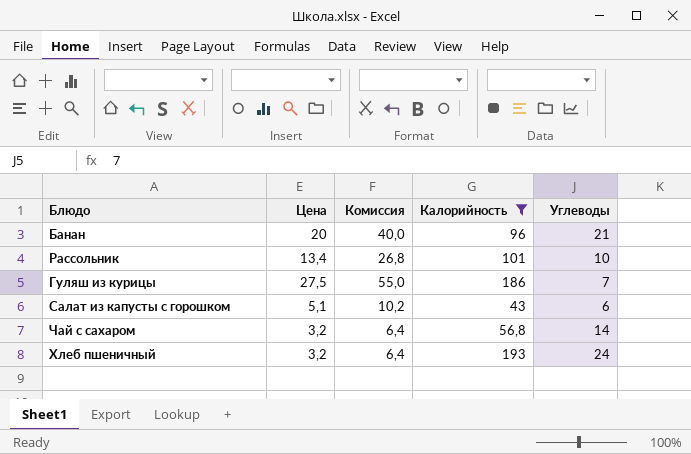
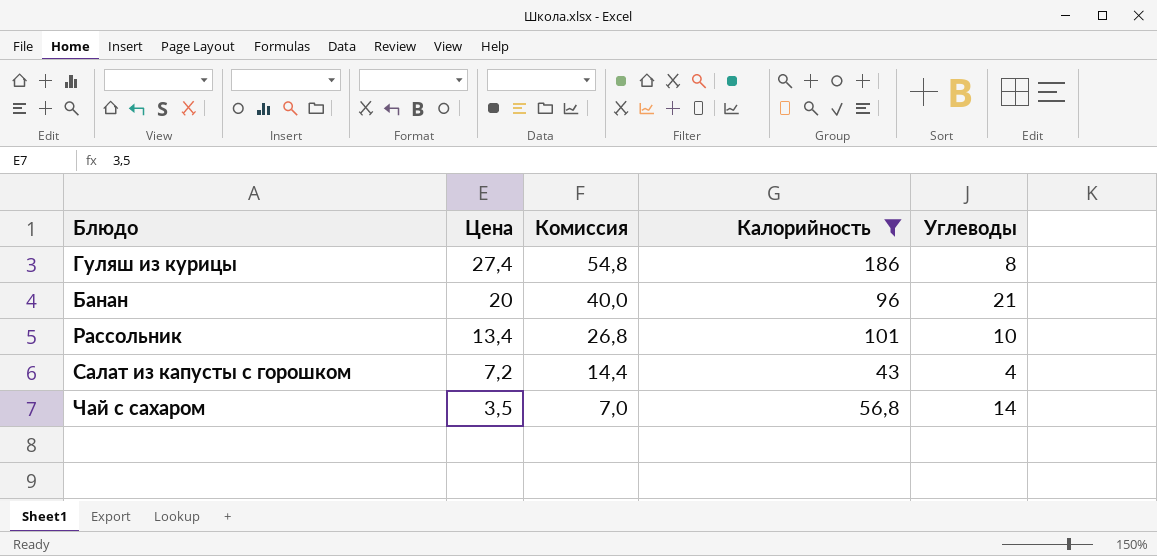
row order: none -> Цена descending
row Хлеб пшеничный: 3,2 | 6,4 | 193 | 24 -> none
Гуляш из курицы | Цена: 27,5 -> 27,4
Гуляш из курицы | Комиссия: 55,0 -> 54,8
Гуляш из курицы | Углеводы: 7 -> 8
Салат из капусты с горошком | Цена: 5,1 -> 7,2
Салат из капусты с горошком | Комиссия: 10,2 -> 14,4
Салат из капусты с горошком | Углеводы: 6 -> 4
Чай с сахаром | Цена: 3,2 -> 3,5
Чай с сахаром | Комиссия: 6,4 -> 7,0

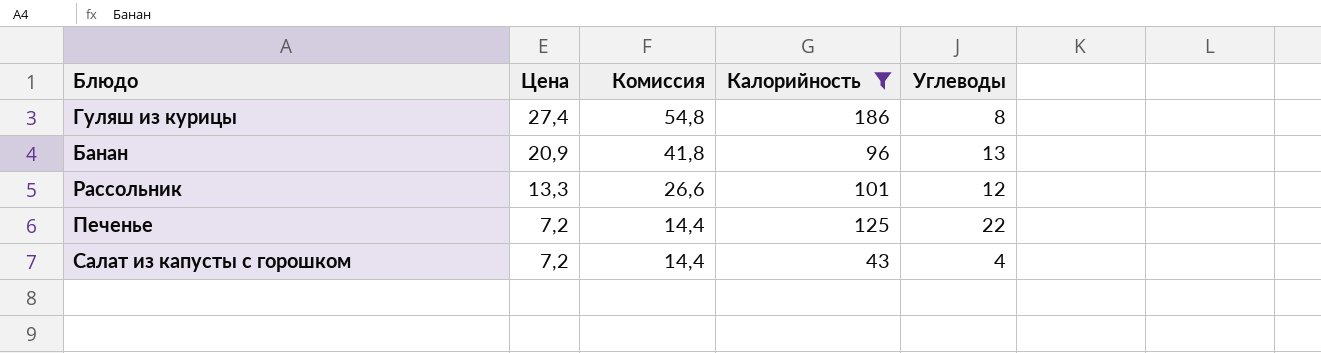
row Чай с сахаром: 3,5 | 7,0 | 56,8 | 14 -> none
Банан | Цена: 20 -> 20,9
Банан | Комиссия: 40,0 -> 41,8
Банан | Углеводы: 21 -> 13
Рассольник | Цена: 13,4 -> 13,3
Рассольник | Комиссия: 26,8 -> 26,6
Рассольник | Углеводы: 10 -> 12
row Печенье: none -> 7,2 | 14,4 | 125 | 22

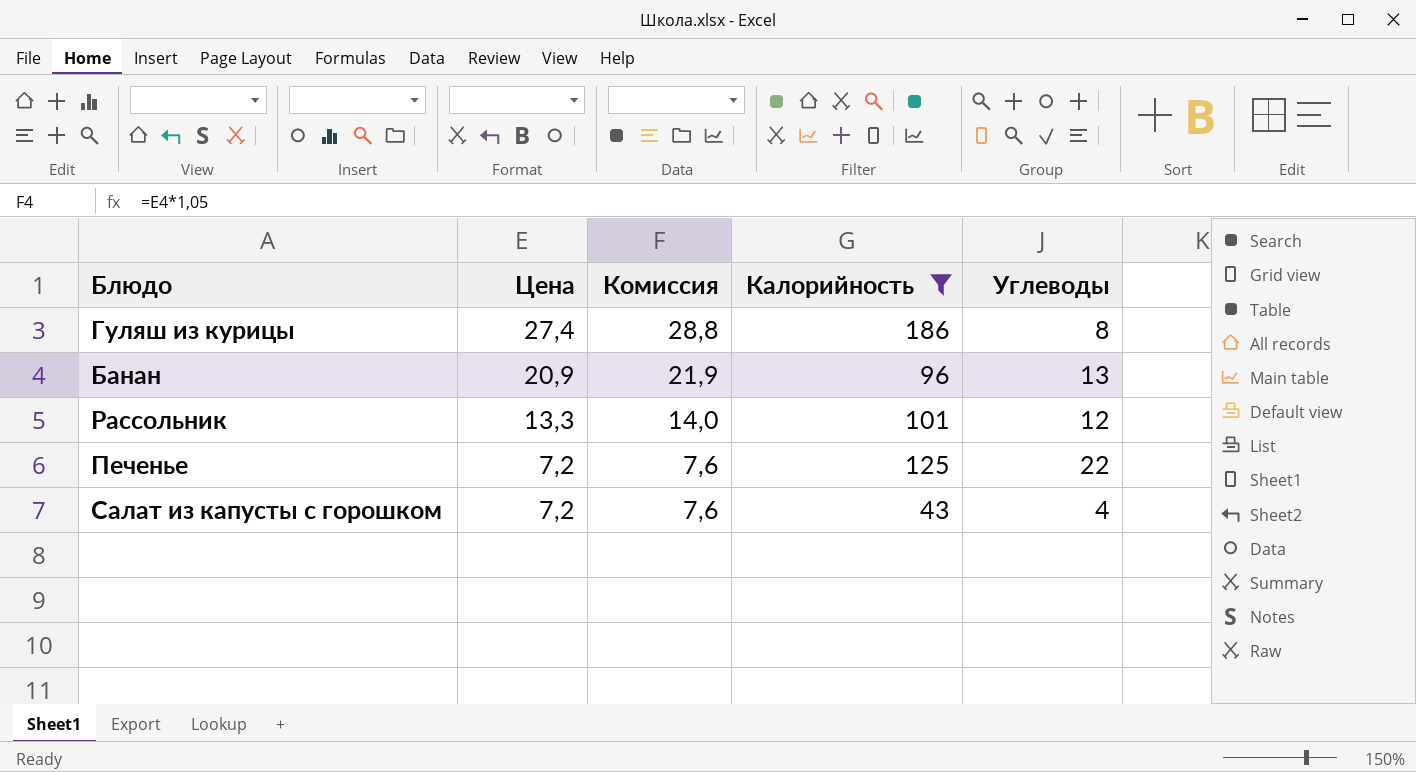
column Комиссия | formula: [Цена] * 2 -> [Цена] * 1,05

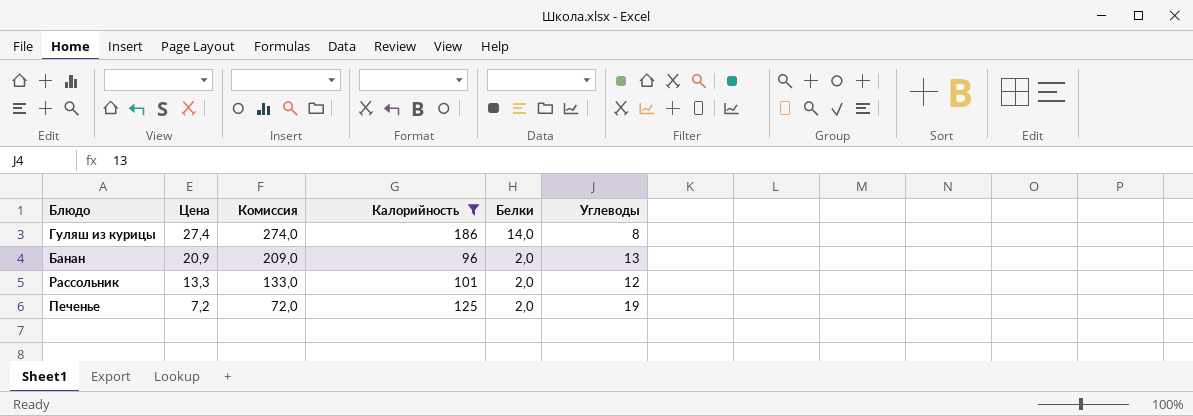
column Комиссия | formula: [Цена] * 1,05 -> [Цена] * 10
column Белки | position: none -> 5
row Салат из капусты с горошком: 7,2 | 7,6 | 43 | 4 -> none
Печенье | Углеводы: 22 -> 19

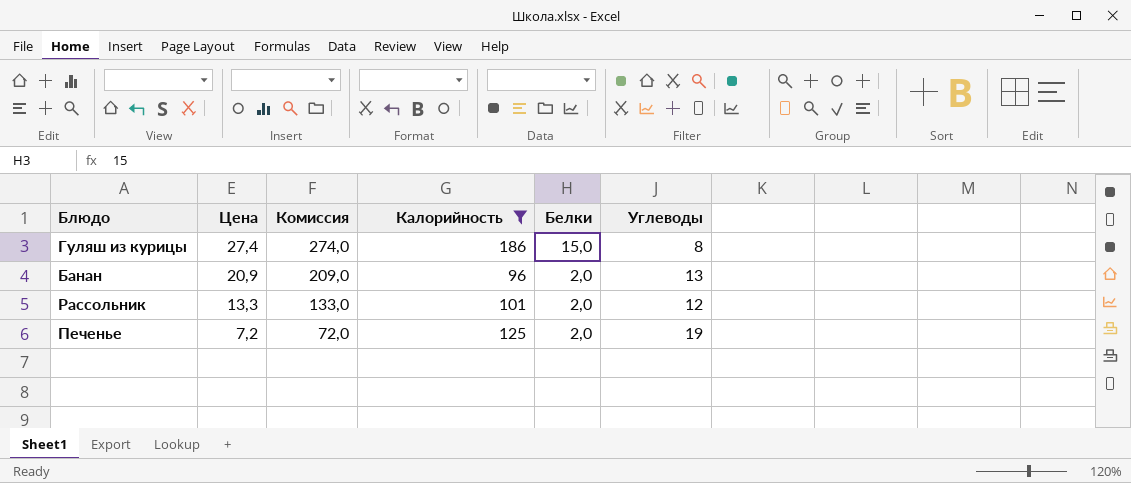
Гуляш из курицы | Белки: 14,0 -> 15,0

